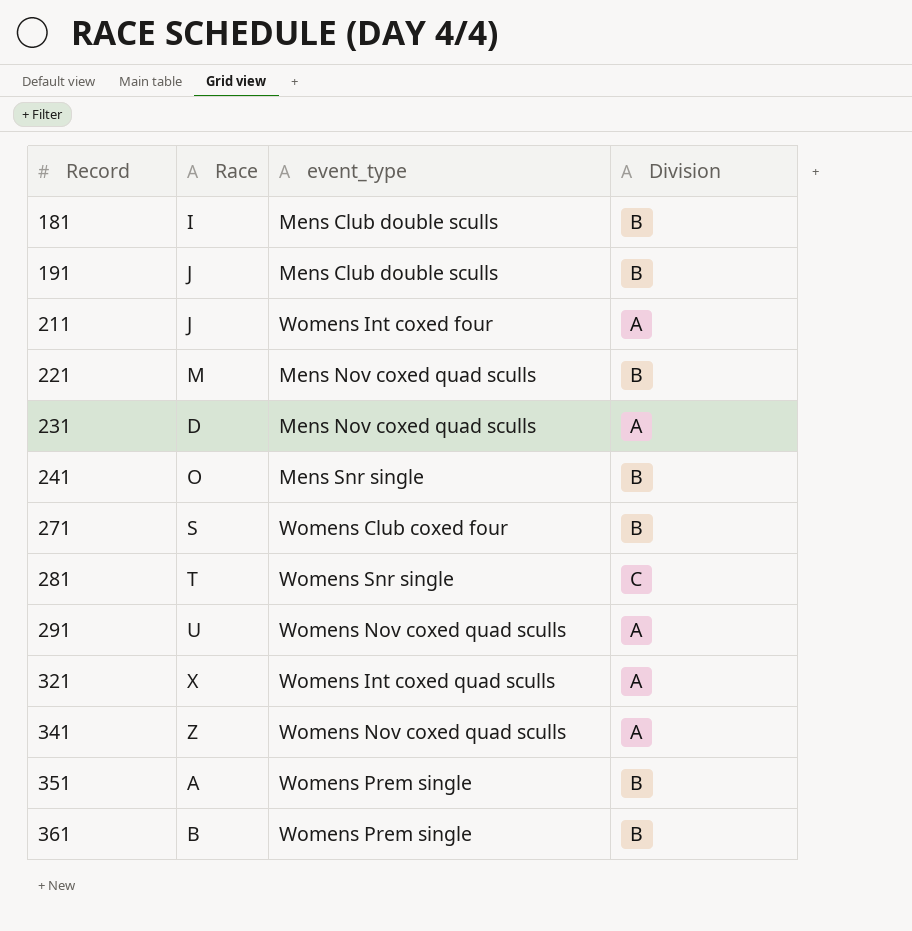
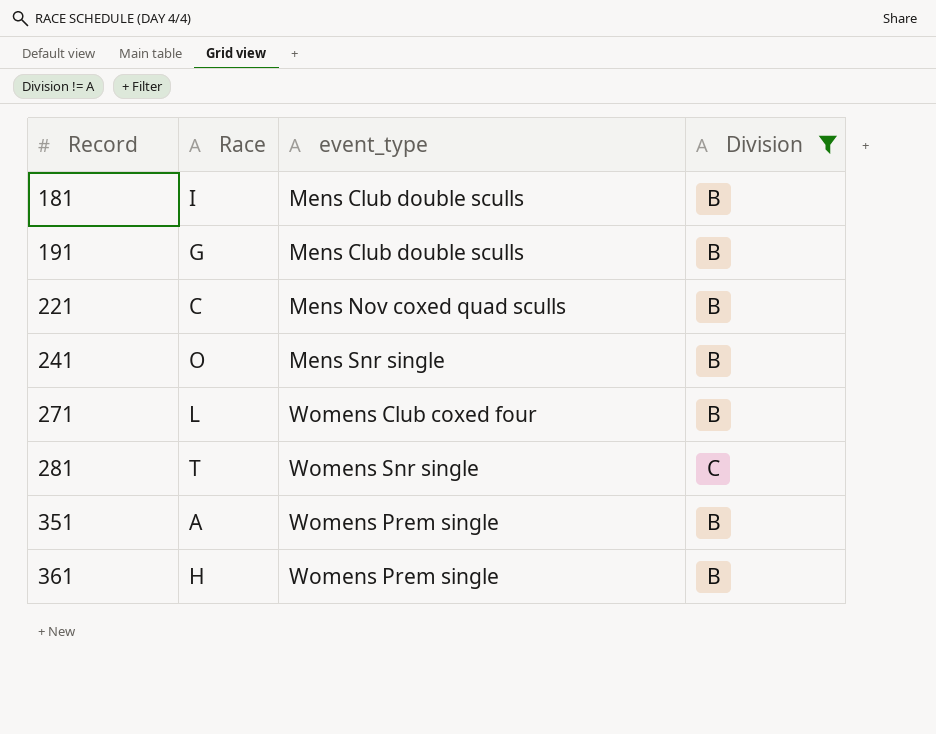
filter: none -> Division != A
191 | Race: J -> G
221 | Race: M -> C
271 | Race: S -> L
361 | Race: B -> H

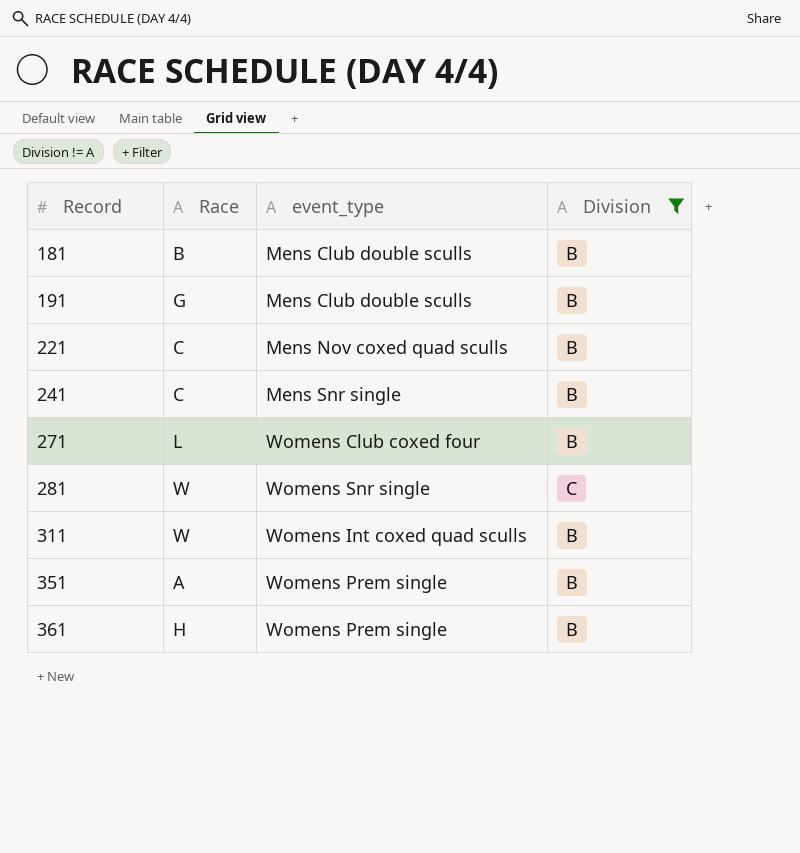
181 | Race: I -> B
241 | Race: O -> C
281 | Race: T -> W
row 311: none -> W | Womens Int coxed quad sculls | B

